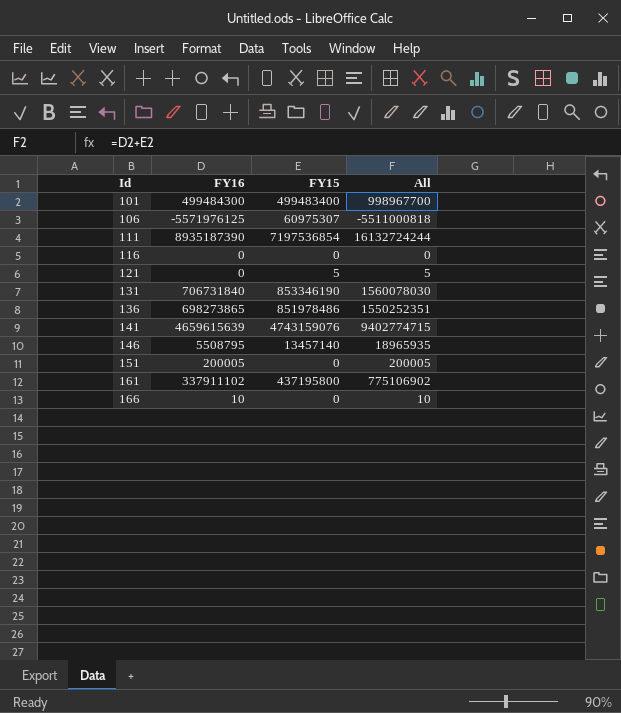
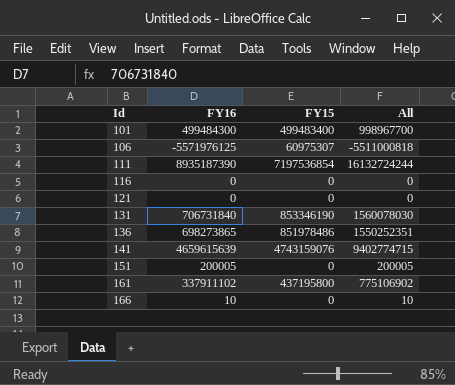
row 146: 5508795 | 13457140 | 18965935 -> none
121 | FY15: 5 -> 0
121 | All: 5 -> 0

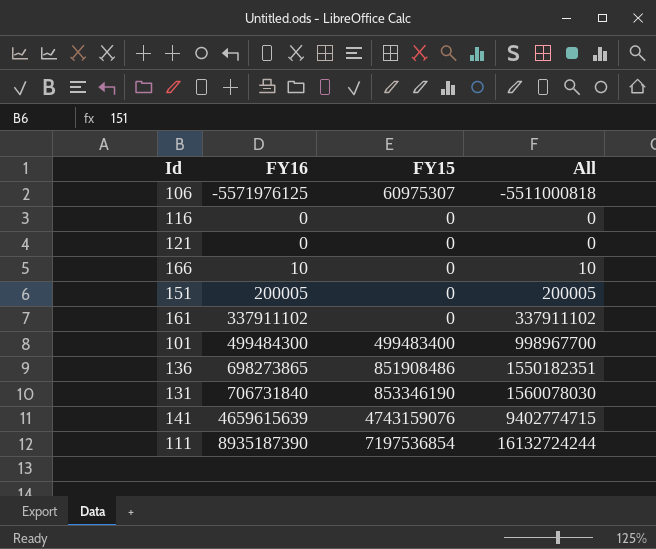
row order: Id ascending -> FY16 ascending
161 | FY15: 437195800 -> 0
161 | All: 775106902 -> 337911102
136 | FY15: 851978486 -> 851908486
136 | All: 1550252351 -> 1550182351

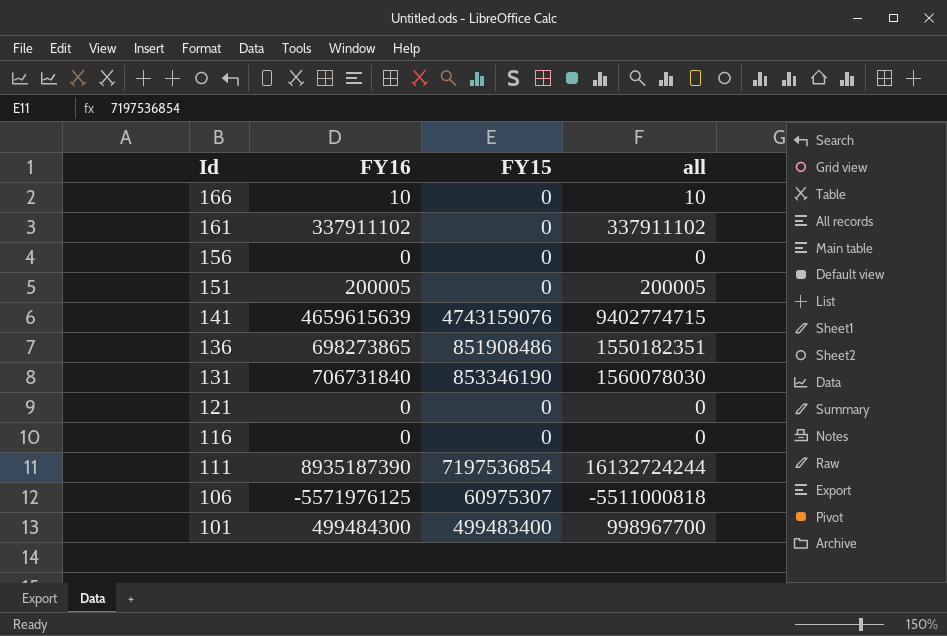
row order: FY16 ascending -> Id descending
column name: All -> all
row 156: none -> 0 | 0 | 0

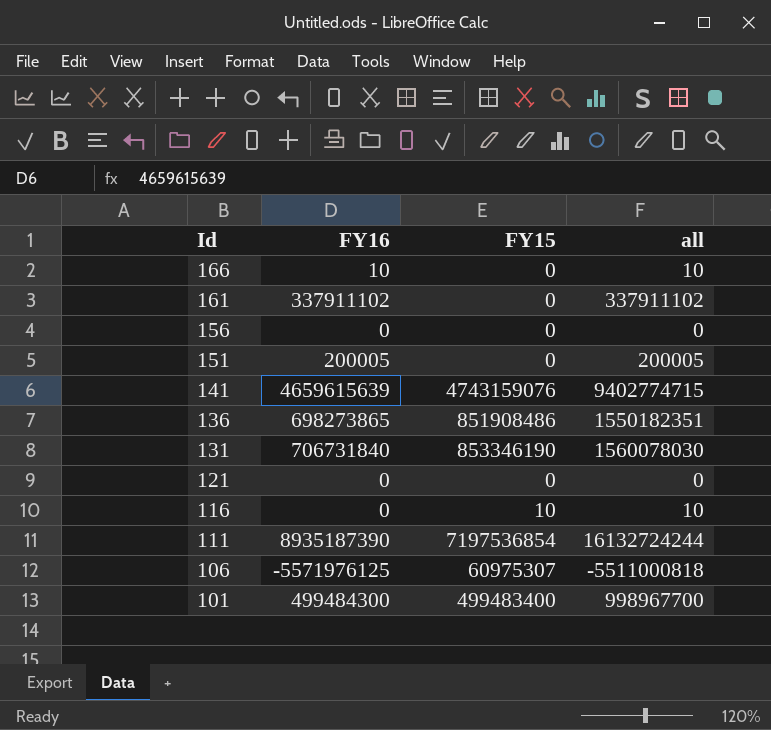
116 | FY15: 0 -> 10
116 | all: 0 -> 10

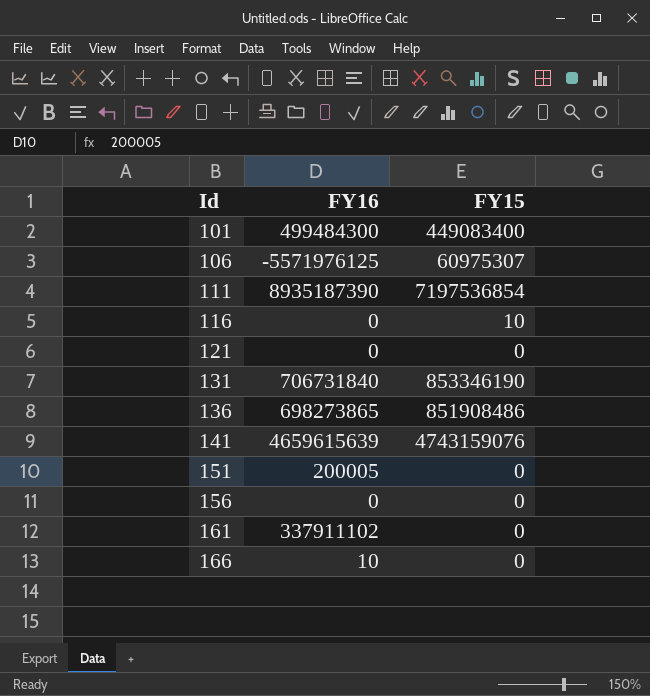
row order: Id descending -> Id ascending
column all | formula: [FY16] + [FY15] -> none
101 | FY15: 499483400 -> 449083400

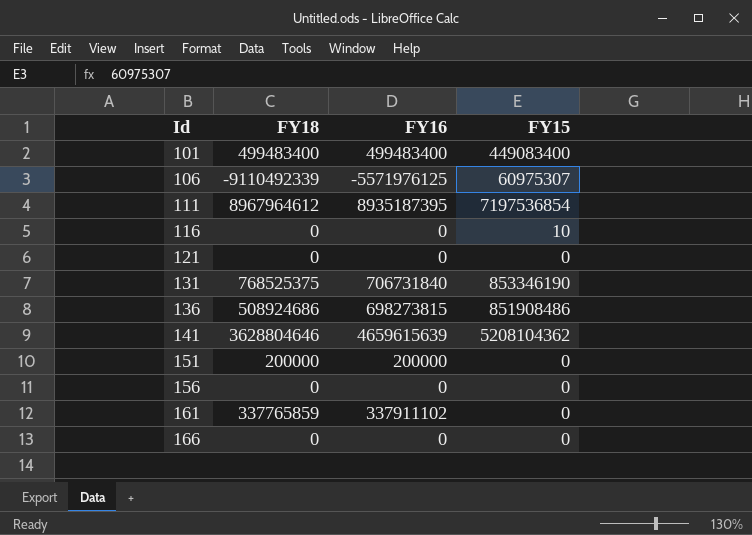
column FY18 | position: none -> 2
101 | FY16: 499484300 -> 499483400
111 | FY16: 8935187390 -> 8935187395
136 | FY16: 698273865 -> 698273815
141 | FY15: 4743159076 -> 5208104362
151 | FY16: 200005 -> 200000
166 | FY16: 10 -> 0

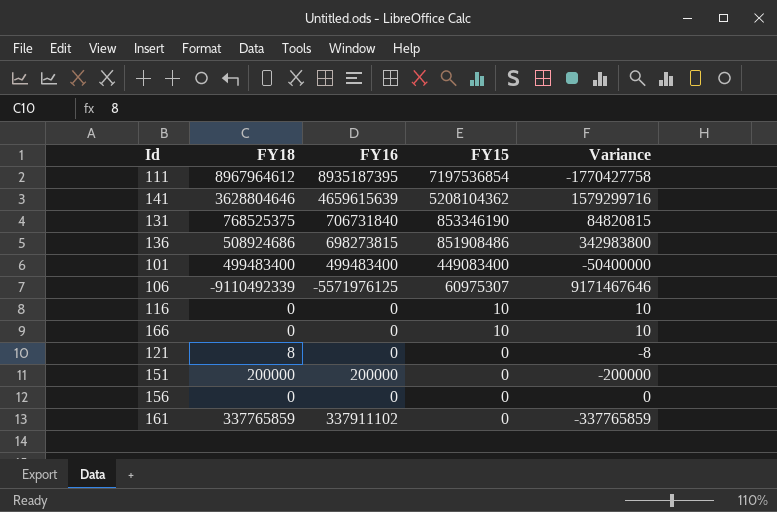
row order: Id ascending -> FY15 descending
column Variance | formula: none -> [FY15] - [FY18]
166 | FY15: 0 -> 10
121 | FY18: 0 -> 8

